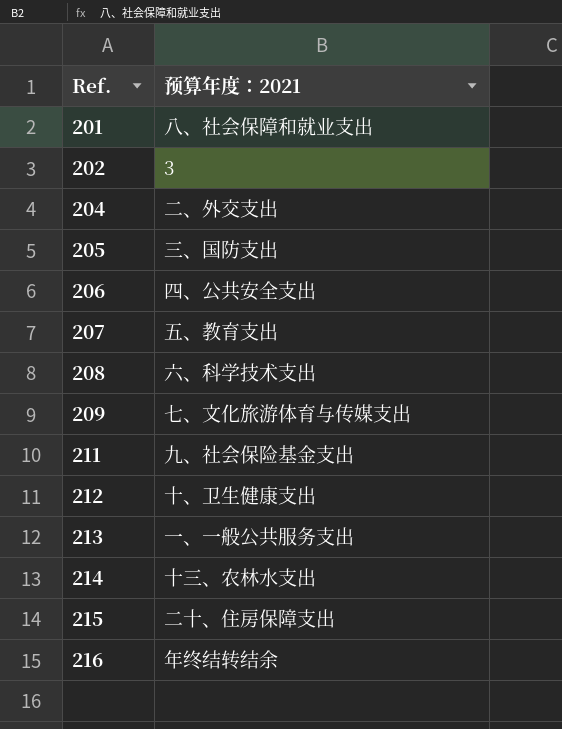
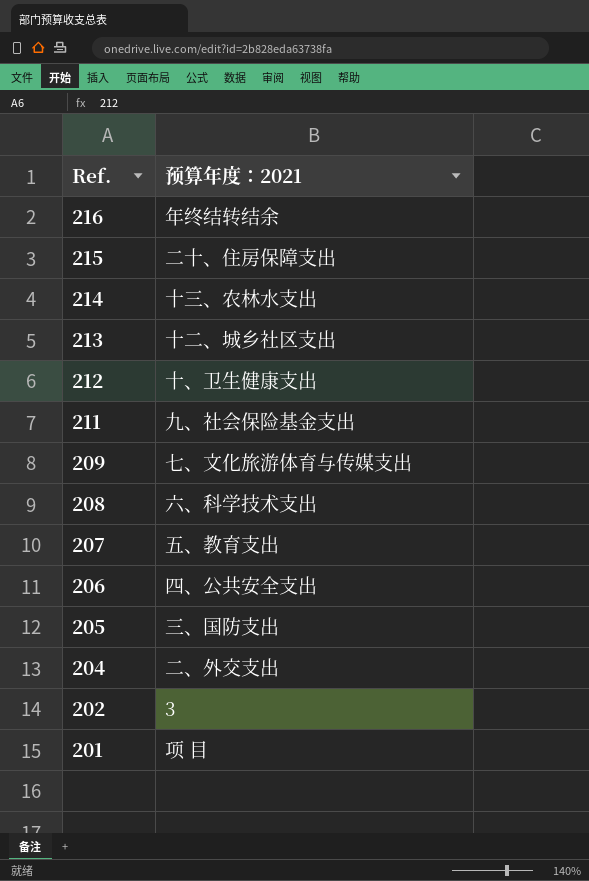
row order: Ref. ascending -> Ref. descending
213 | 预算年度：2021: 一、一般公共服务支出 -> 十二、城乡社区支出
201 | 预算年度：2021: 八、社会保障和就业支出 -> 项 目

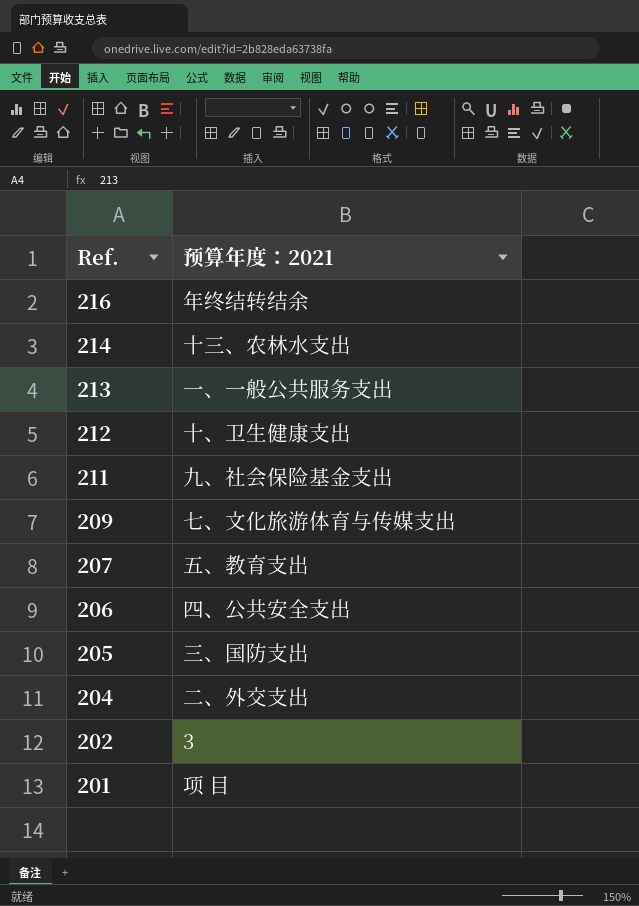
row 215: 二十、住房保障支出 -> none
row 208: 六、科学技术支出 -> none
213 | 预算年度：2021: 十二、城乡社区支出 -> 一、一般公共服务支出

